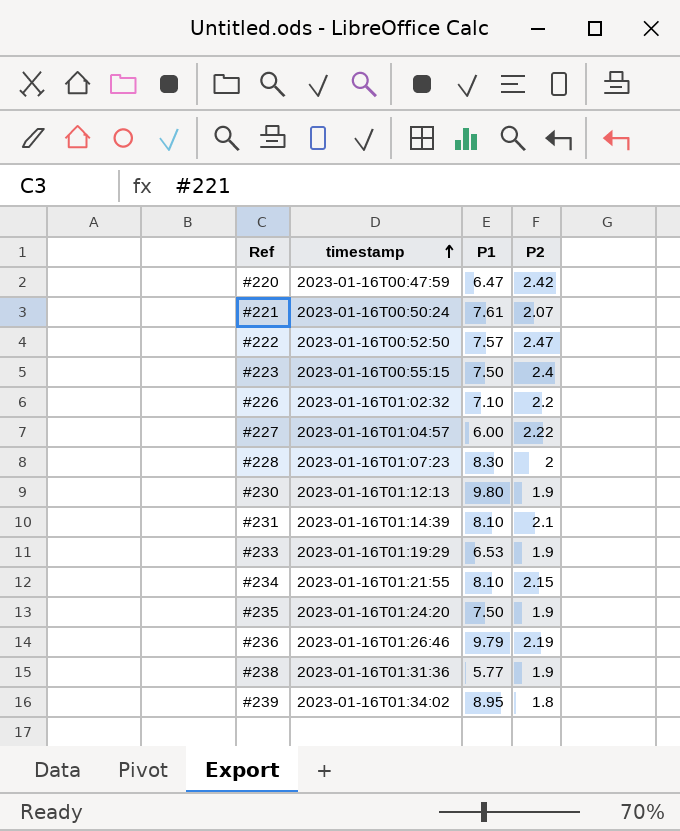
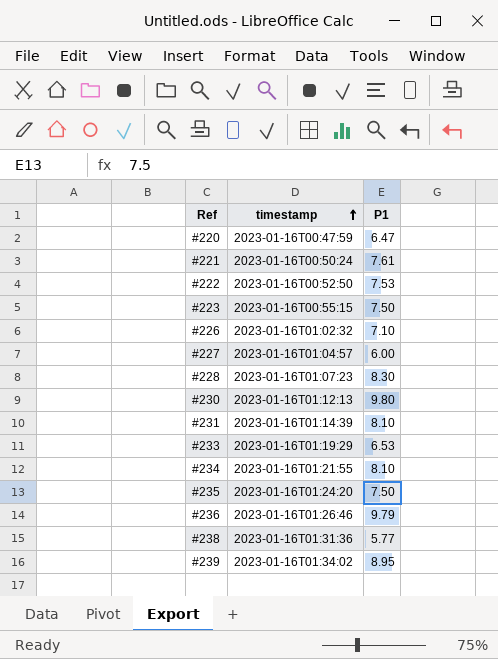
column P2 | position: 4 -> none
#222 | P1: 7.57 -> 7.53

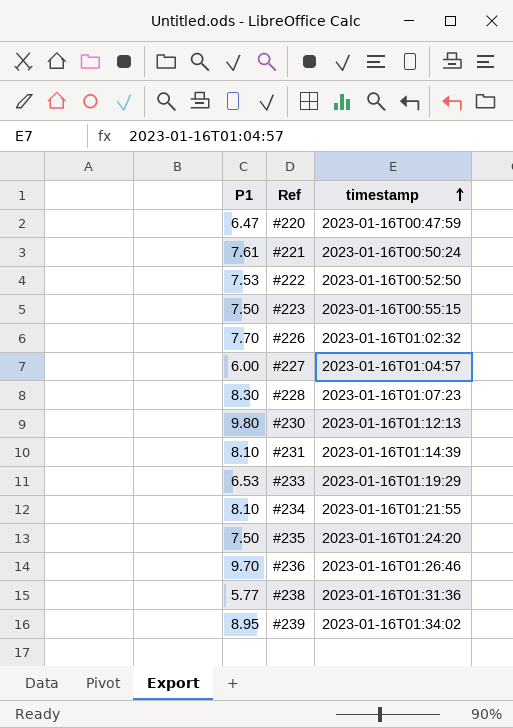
column P1 | position: 3 -> 1
#226 | P1: 7.10 -> 7.70
#236 | P1: 9.79 -> 9.70

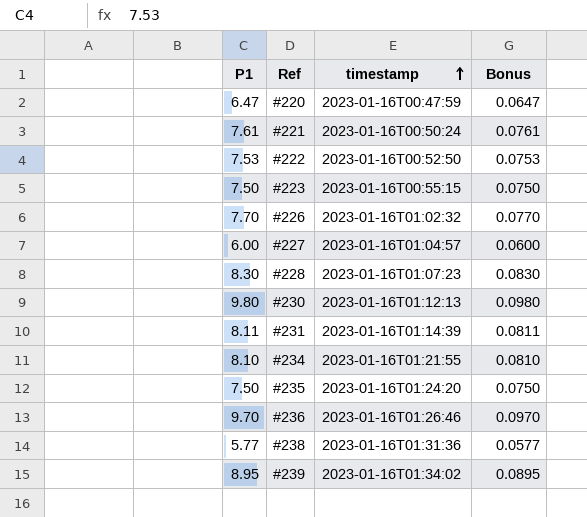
column Bonus | formula: none -> [P1] * 0.01
row #233: 6.53 | 2023-01-16T01:19:29 -> none
#231 | P1: 8.10 -> 8.11

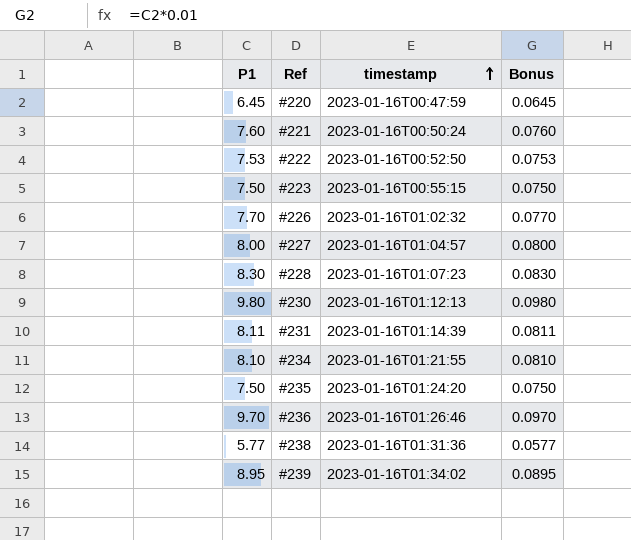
#220 | P1: 6.47 -> 6.45
#220 | Bonus: 0.0647 -> 0.0645
#221 | P1: 7.61 -> 7.60
#221 | Bonus: 0.0761 -> 0.0760
#227 | P1: 6.00 -> 8.00
#227 | Bonus: 0.0600 -> 0.0800

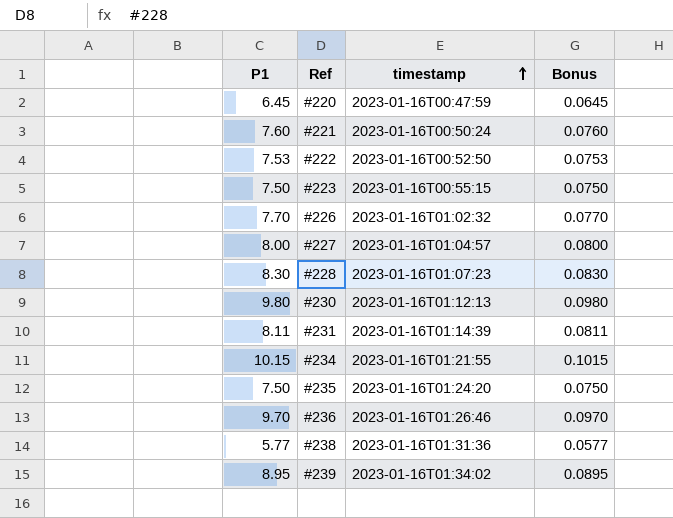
#234 | P1: 8.10 -> 10.15
#234 | Bonus: 0.0810 -> 0.1015

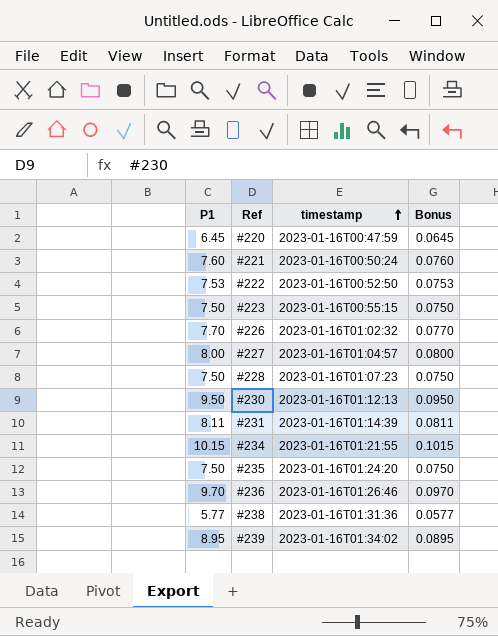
#228 | P1: 8.30 -> 7.50
#228 | Bonus: 0.0830 -> 0.0750
#230 | P1: 9.80 -> 9.50
#230 | Bonus: 0.0980 -> 0.0950

